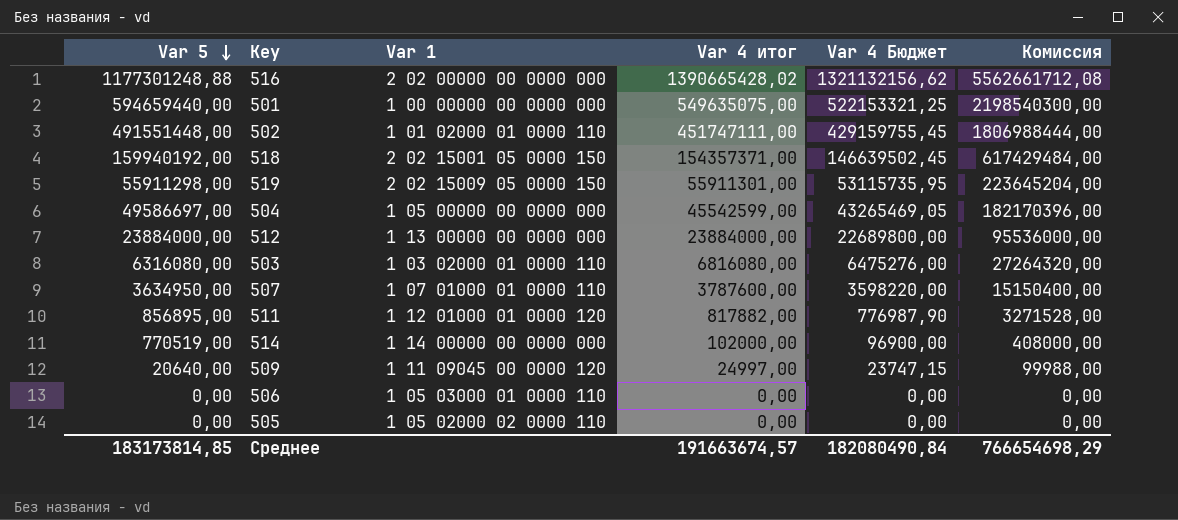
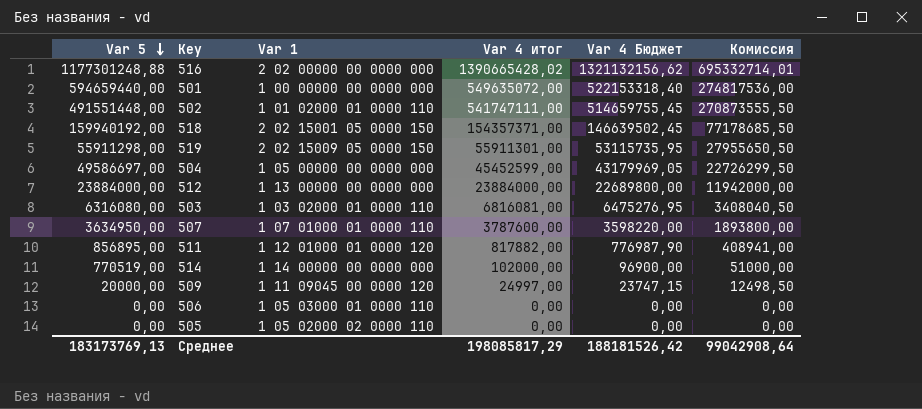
column Комиссия | formula: [Var 4 итог] * 4 -> [Var 4 итог] * 0,5
501 | Var 4 итог: 549635075,00 -> 549635072,00
501 | Var 4 Бюджет: 522153321,25 -> 522153318,40
502 | Var 4 итог: 451747111,00 -> 541747111,00
502 | Var 4 Бюджет: 429159755,45 -> 514659755,45
504 | Var 4 итог: 45542599,00 -> 45452599,00
504 | Var 4 Бюджет: 43265469,05 -> 43179969,05
503 | Var 4 итог: 6816080,00 -> 6816081,00
503 | Var 4 Бюджет: 6475276,00 -> 6475276,95
509 | Var 5: 20640,00 -> 20000,00
Среднее | Var 5: 183173814,85 -> 183173769,13
Среднее | Var 4 итог: 191663674,57 -> 198085817,29
Среднее | Var 4 Бюджет: 182080490,84 -> 188181526,42
Среднее | Комиссия: 766654698,29 -> 99042908,64

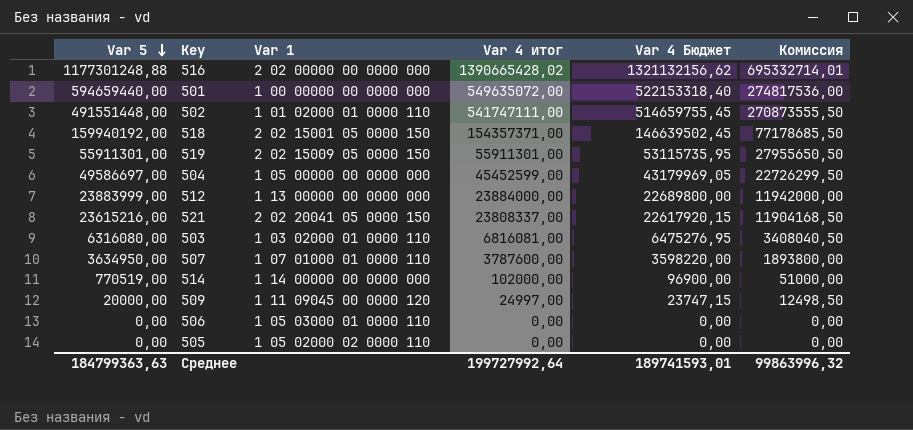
row 511: 856895,00 | 1 12 01000 01 0000 120 | 817882,00 | 776987,90 | 408941,00 -> none
519 | Var 5: 55911298,00 -> 55911301,00
512 | Var 5: 23884000,00 -> 23883999,00
row 521: none -> 23615216,00 | 2 02 20041 05 0000 150 | 23808337,00 | 22617920,15 | 11904168,50
Среднее | Var 5: 183173769,13 -> 184799363,63
Среднее | Var 4 итог: 198085817,29 -> 199727992,64
Среднее | Var 4 Бюджет: 188181526,42 -> 189741593,01
Среднее | Комиссия: 99042908,64 -> 99863996,32

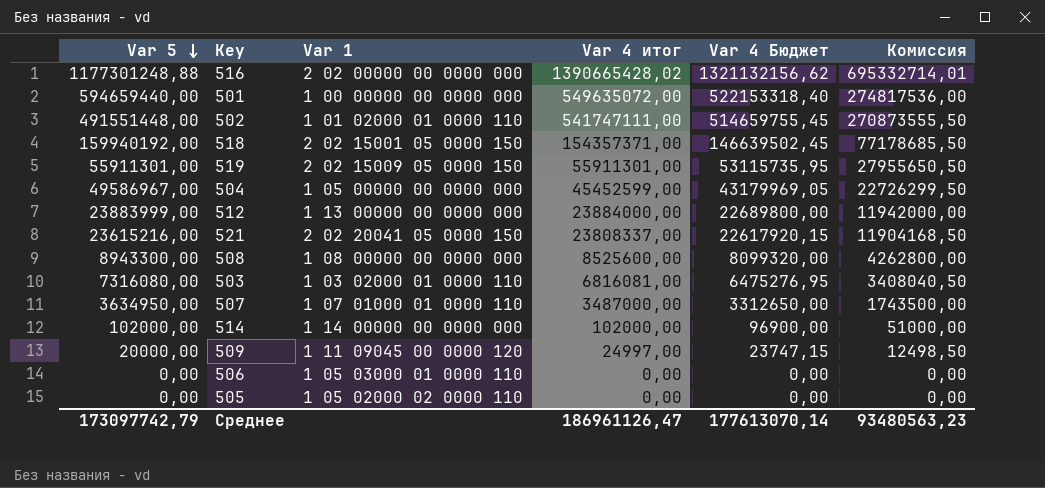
504 | Var 5: 49586697,00 -> 49586967,00
row 508: none -> 8943300,00 | 1 08 00000 00 0000 000 | 8525600,00 | 8099320,00 | 4262800,00
503 | Var 5: 6316080,00 -> 7316080,00
507 | Var 4 итог: 3787600,00 -> 3487000,00
507 | Var 4 Бюджет: 3598220,00 -> 3312650,00
507 | Комиссия: 1893800,00 -> 1743500,00
514 | Var 5: 770519,00 -> 102000,00
Среднее | Var 5: 184799363,63 -> 173097742,79
Среднее | Var 4 итог: 199727992,64 -> 186961126,47
Среднее | Var 4 Бюджет: 189741593,01 -> 177613070,14
Среднее | Комиссия: 99863996,32 -> 93480563,23

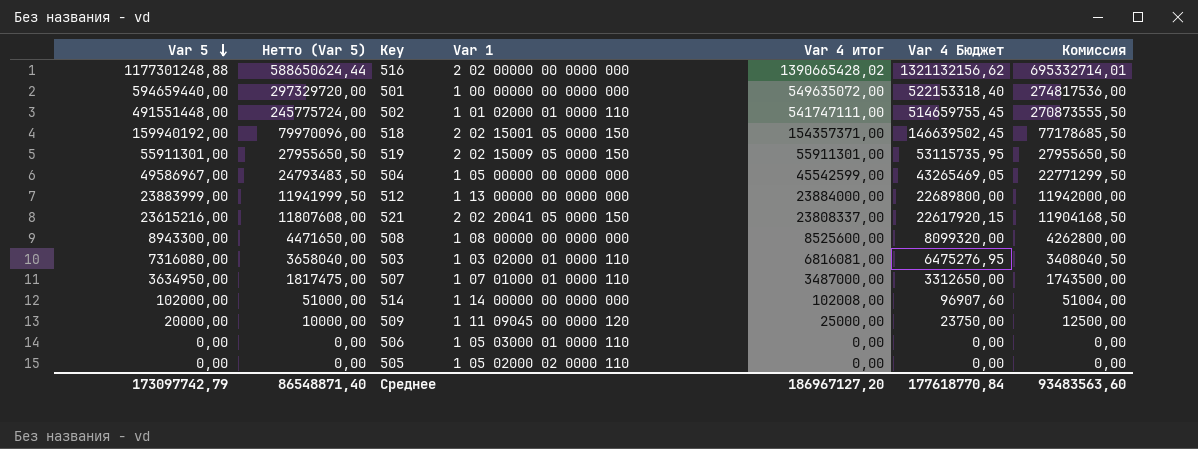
column Нетто (Var 5) | formula: none -> [Var 5] * 0,5
504 | Var 4 итог: 45452599,00 -> 45542599,00
504 | Var 4 Бюджет: 43179969,05 -> 43265469,05
504 | Комиссия: 22726299,50 -> 22771299,50
514 | Var 4 итог: 102000,00 -> 102008,00
514 | Var 4 Бюджет: 96900,00 -> 96907,60
514 | Комиссия: 51000,00 -> 51004,00
509 | Var 4 итог: 24997,00 -> 25000,00
509 | Var 4 Бюджет: 23747,15 -> 23750,00
509 | Комиссия: 12498,50 -> 12500,00
Среднее | Var 4 итог: 186961126,47 -> 186967127,20
Среднее | Var 4 Бюджет: 177613070,14 -> 177618770,84
Среднее | Комиссия: 93480563,23 -> 93483563,60

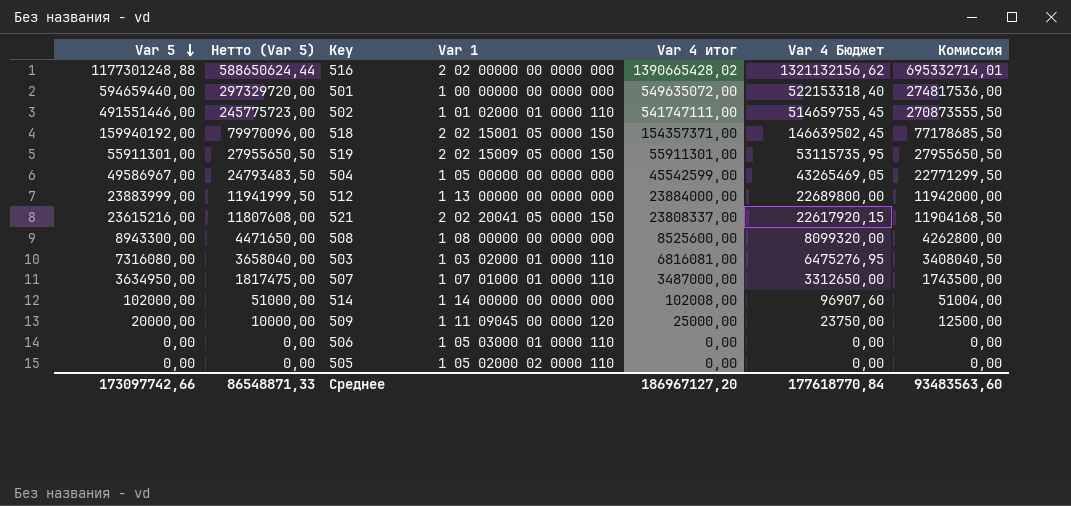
502 | Var 5: 491551448,00 -> 491551446,00
502 | Нетто (Var 5): 245775724,00 -> 245775723,00
Среднее | Var 5: 173097742,79 -> 173097742,66
Среднее | Нетто (Var 5): 86548871,40 -> 86548871,33

